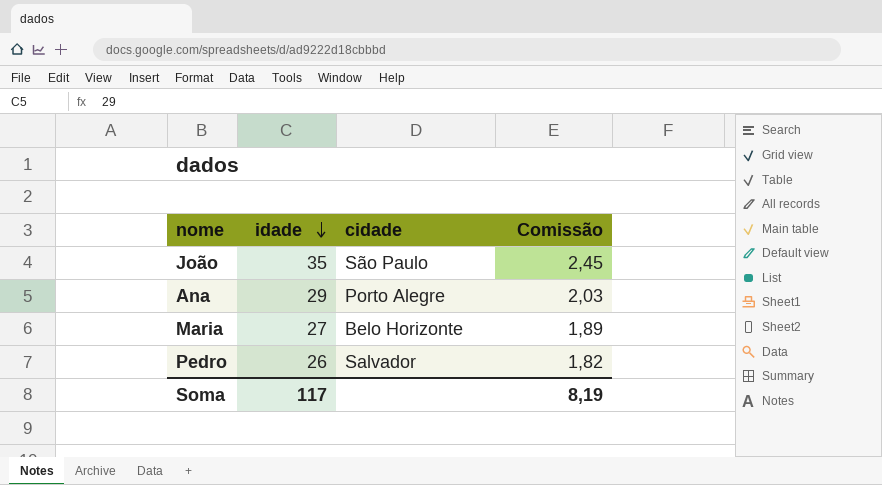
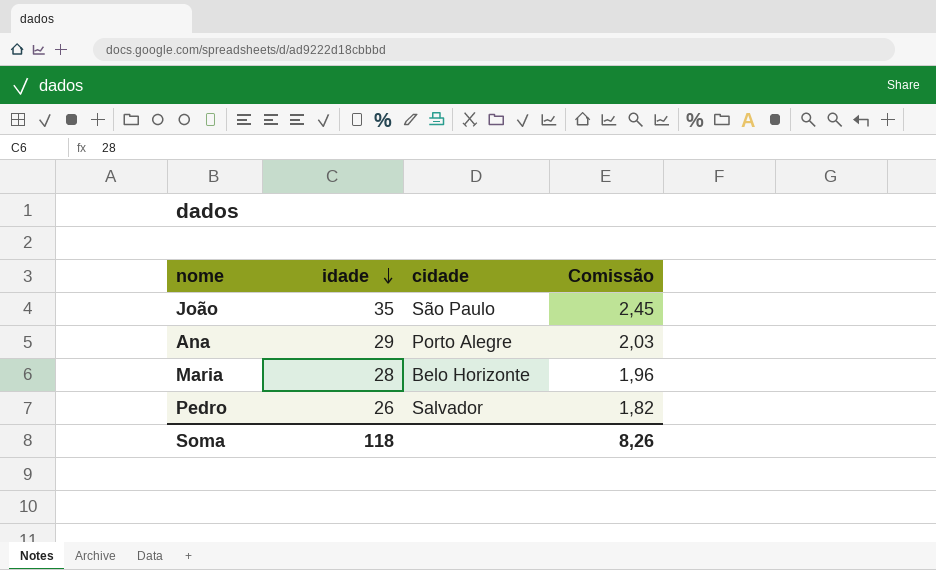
Maria | idade: 27 -> 28
Maria | Comissão: 1,89 -> 1,96
Soma | idade: 117 -> 118
Soma | Comissão: 8,19 -> 8,26

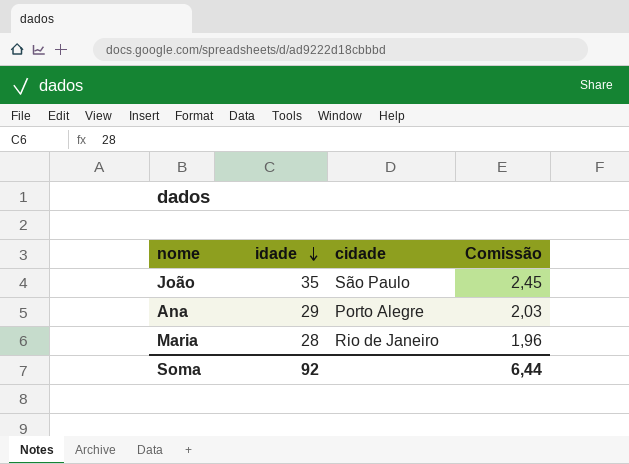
row Pedro: 26 | Salvador | 1,82 -> none
Maria | cidade: Belo Horizonte -> Rio de Janeiro
Soma | idade: 118 -> 92
Soma | Comissão: 8,26 -> 6,44

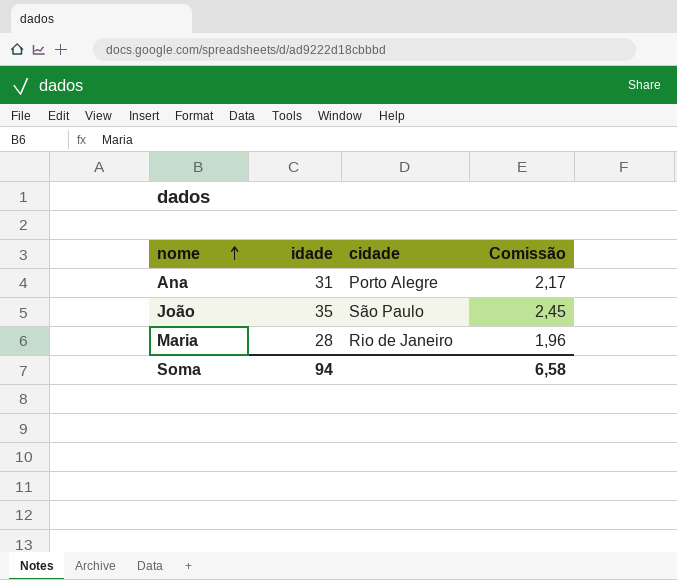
row order: idade descending -> nome ascending
Ana | idade: 29 -> 31
Ana | Comissão: 2,03 -> 2,17
Soma | idade: 92 -> 94
Soma | Comissão: 6,44 -> 6,58

